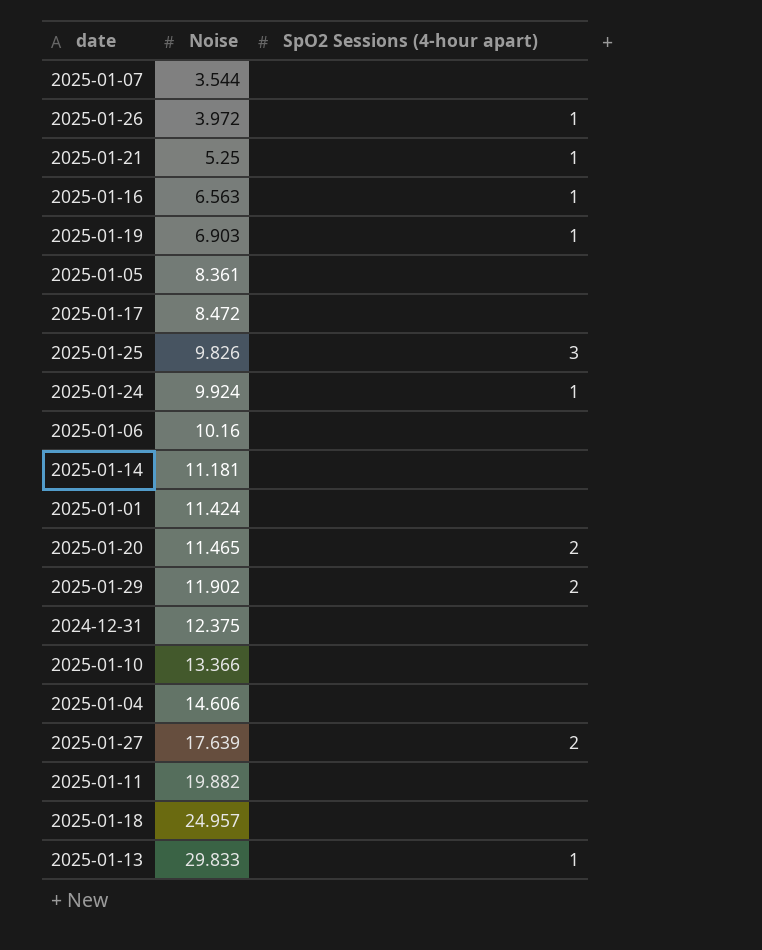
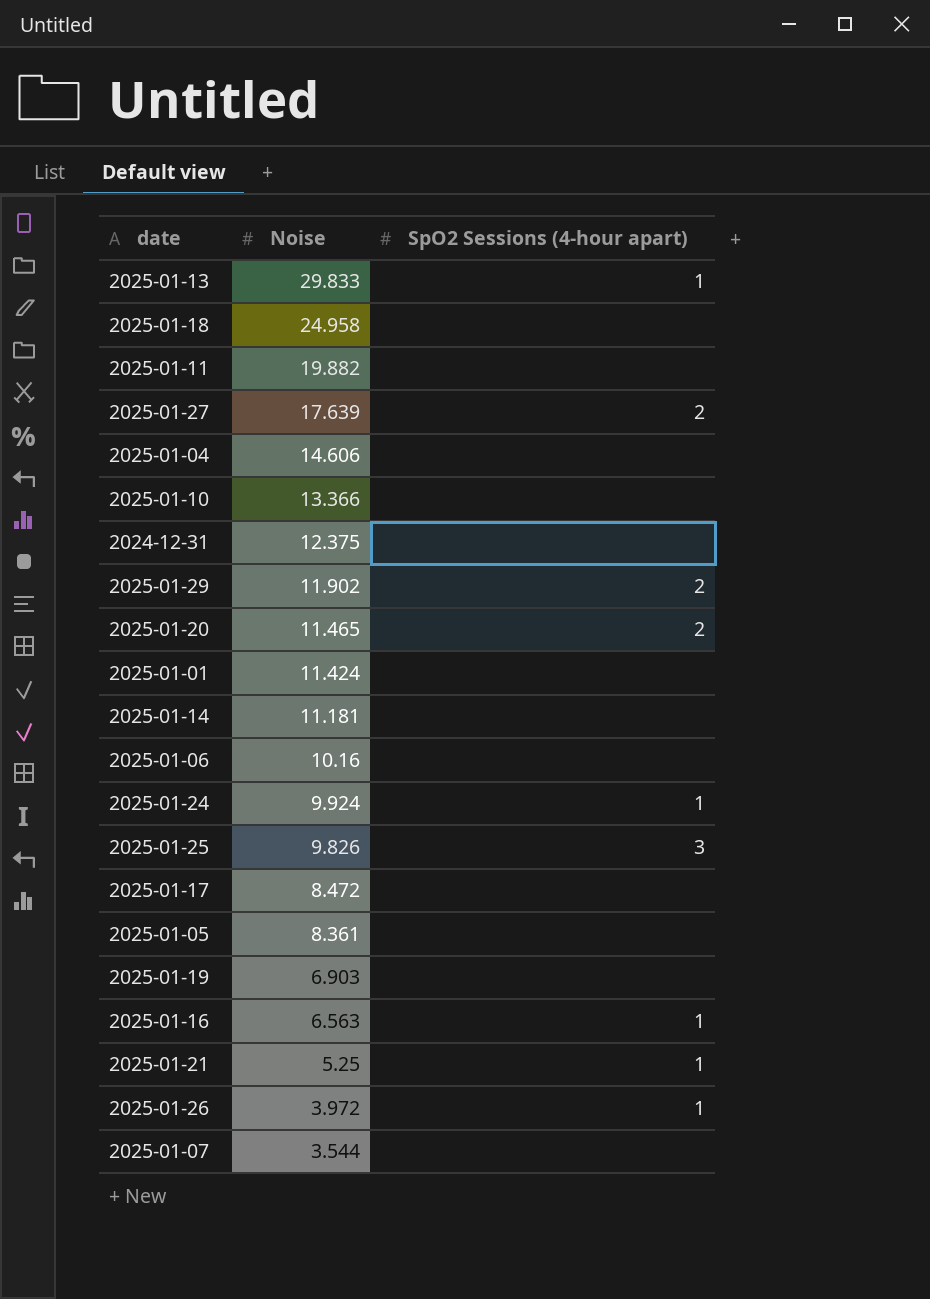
row order: Noise ascending -> Noise descending
2025-01-18 | Noise: 24.957 -> 24.958
2025-01-19 | SpO2 Sessions (4-hour apart): 1 -> none

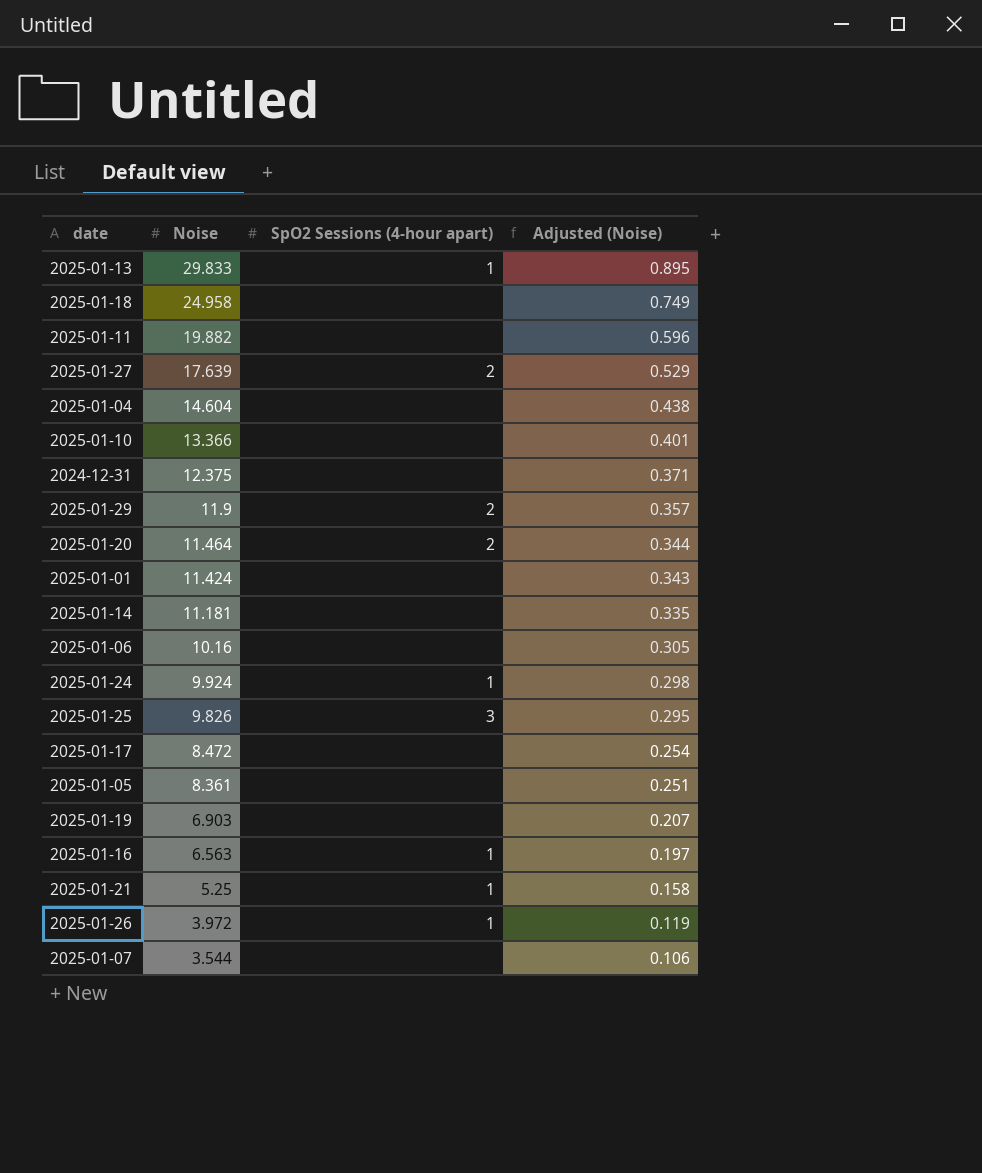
column Adjusted (Noise) | formula: none -> [Noise] * 0.03
2025-01-04 | Noise: 14.606 -> 14.604
2025-01-29 | Noise: 11.902 -> 11.9
2025-01-20 | Noise: 11.465 -> 11.464

